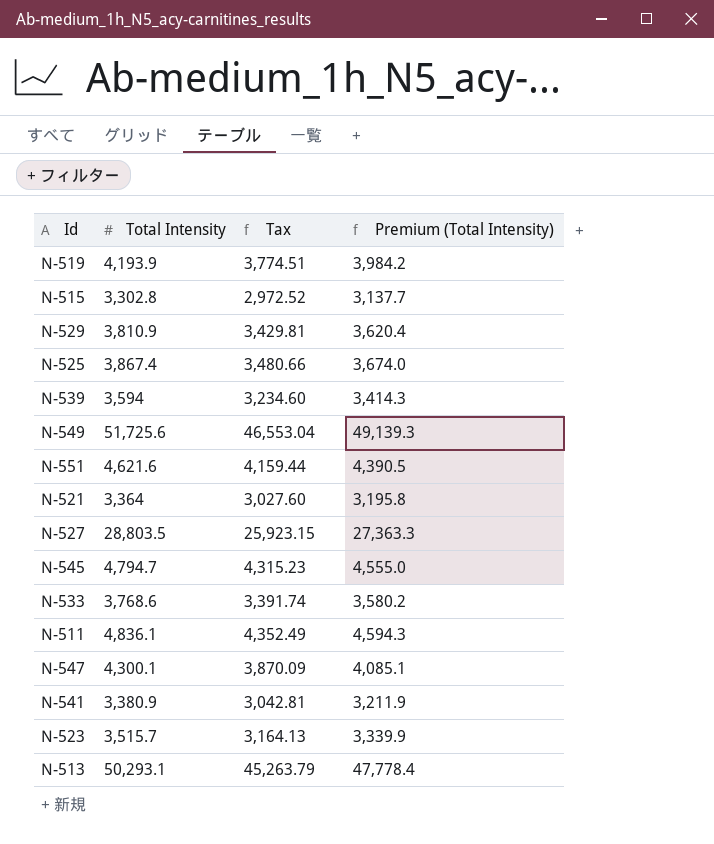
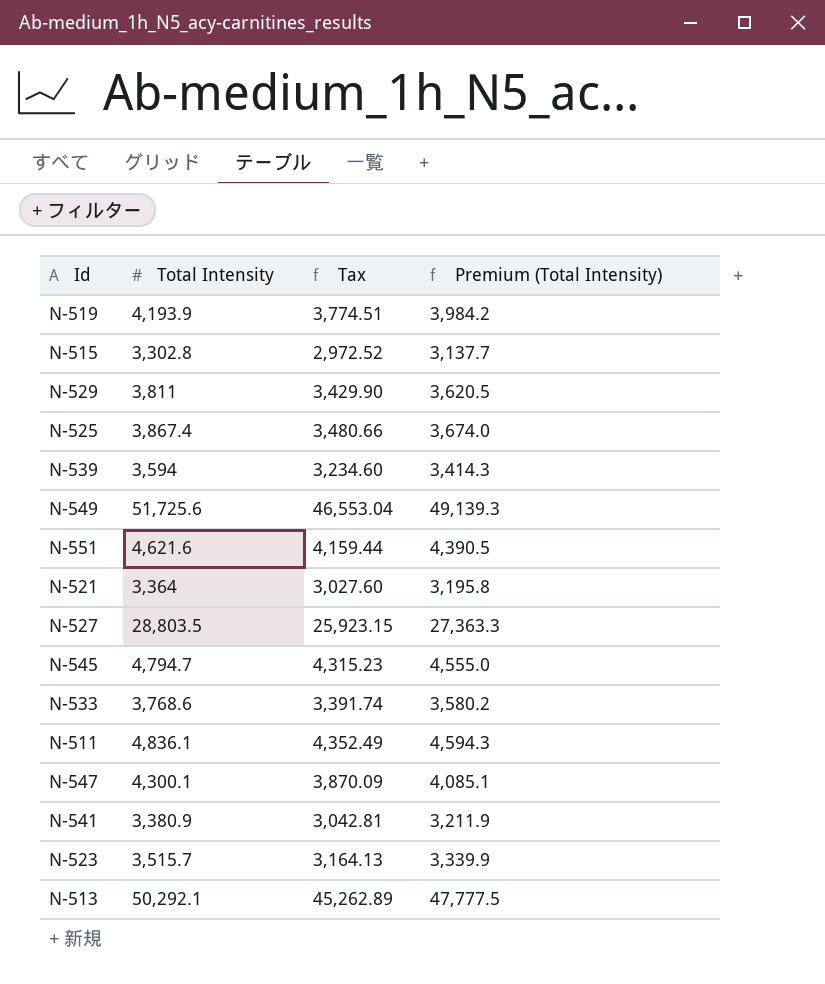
N-529 | Total Intensity: 3,810.9 -> 3,811
N-529 | Tax: 3,429.81 -> 3,429.90
N-529 | Premium (Total Intensity): 3,620.4 -> 3,620.5
N-513 | Total Intensity: 50,293.1 -> 50,292.1
N-513 | Tax: 45,263.79 -> 45,262.89
N-513 | Premium (Total Intensity): 47,778.4 -> 47,777.5

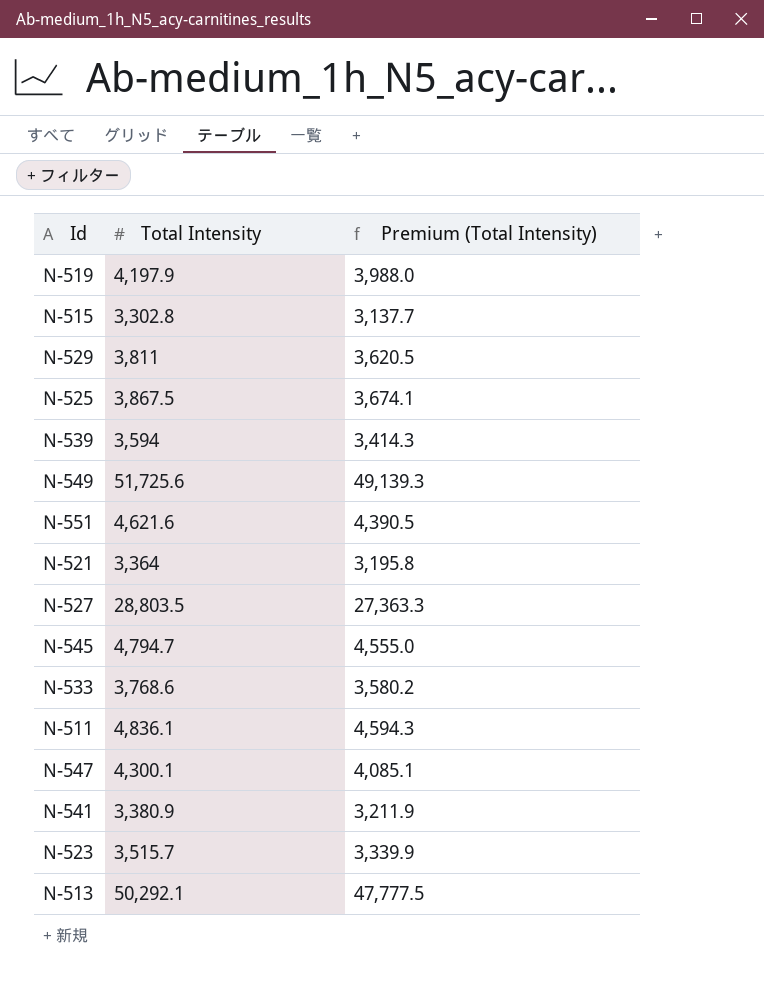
column Tax | formula: [Total Intensity] * 0.9 -> none
N-519 | Total Intensity: 4,193.9 -> 4,197.9
N-519 | Premium (Total Intensity): 3,984.2 -> 3,988.0
N-525 | Total Intensity: 3,867.4 -> 3,867.5
N-525 | Premium (Total Intensity): 3,674.0 -> 3,674.1

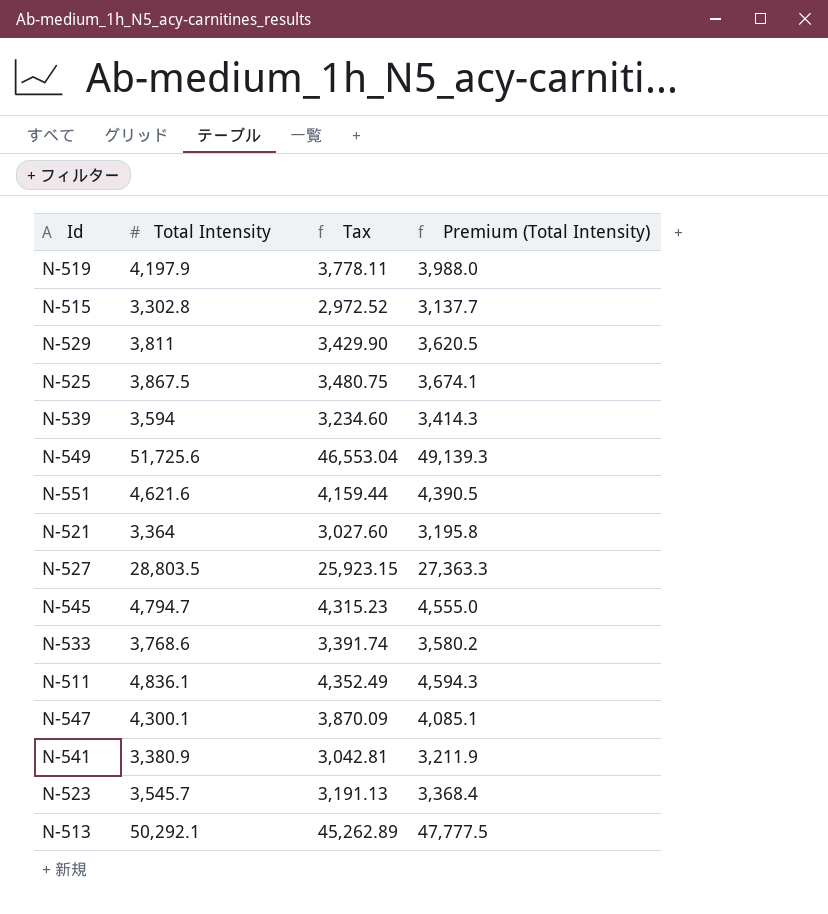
column Tax | formula: none -> [Total Intensity] * 0.9
N-523 | Total Intensity: 3,515.7 -> 3,545.7
N-523 | Premium (Total Intensity): 3,339.9 -> 3,368.4

